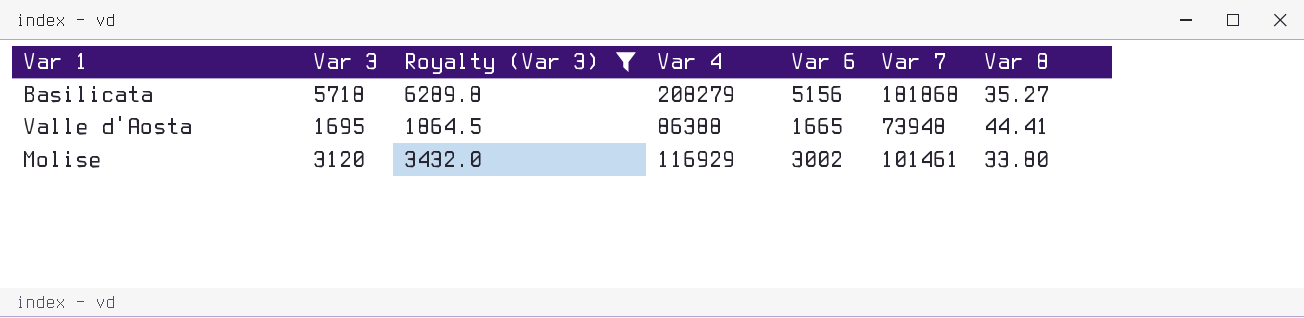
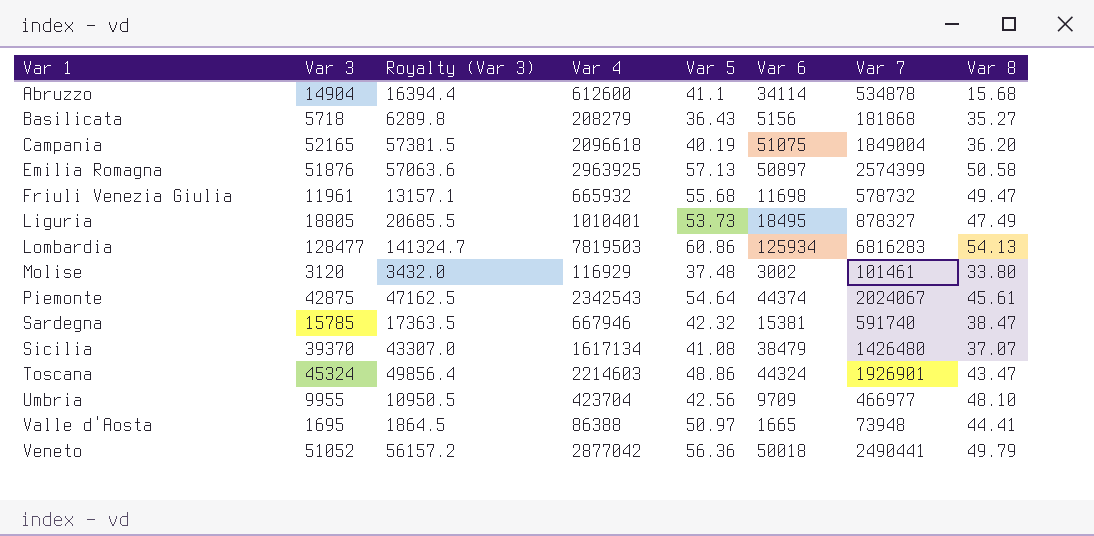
filter: Royalty (Var 3) <= 6289.8 -> none
row order: none -> Var 1 ascending
column Var 5 | formula: none -> [Var 4] / [Var 3]

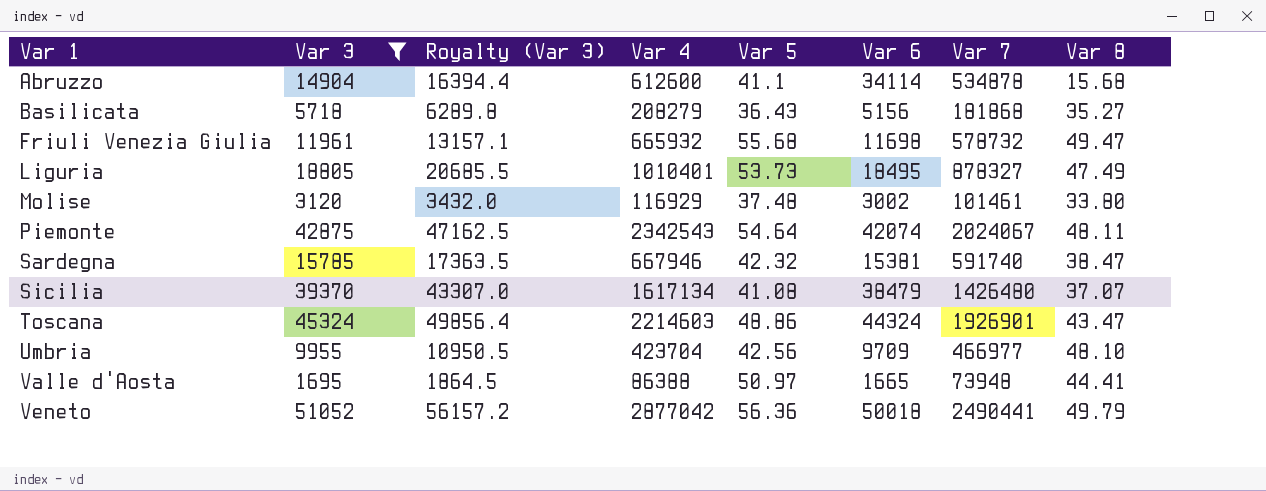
filter: none -> Var 3 <= 51052
Piemonte | Var 6: 44374 -> 42074
Piemonte | Var 8: 45.61 -> 48.11

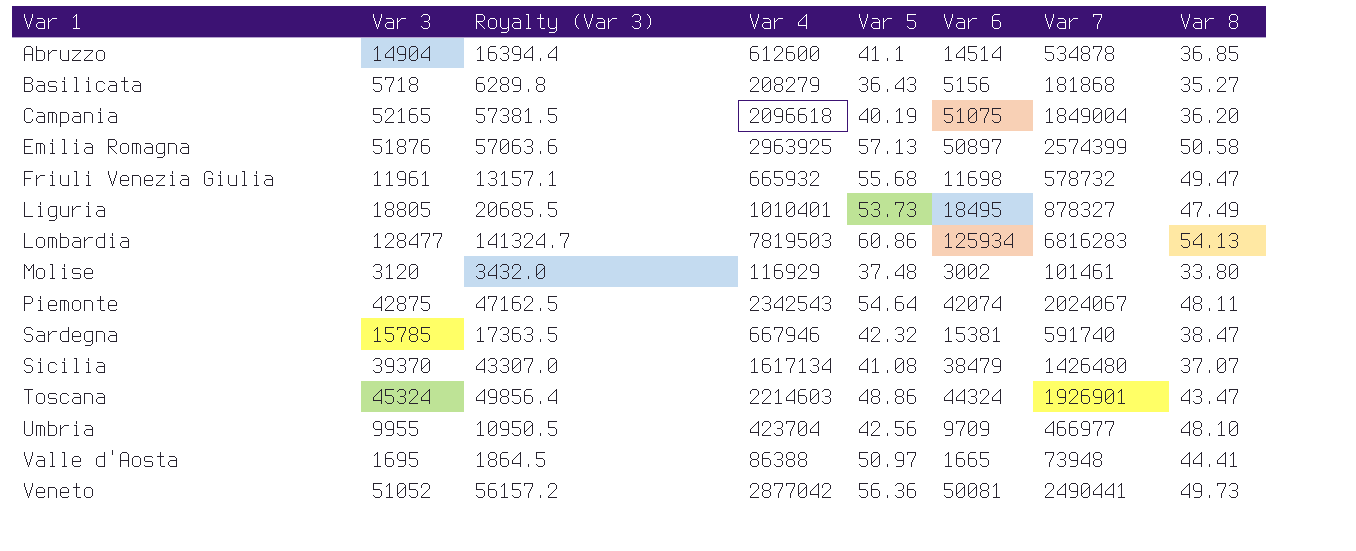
filter: Var 3 <= 51052 -> none
Abruzzo | Var 6: 34114 -> 14514
Abruzzo | Var 8: 15.68 -> 36.85
Veneto | Var 6: 50018 -> 50081
Veneto | Var 8: 49.79 -> 49.73

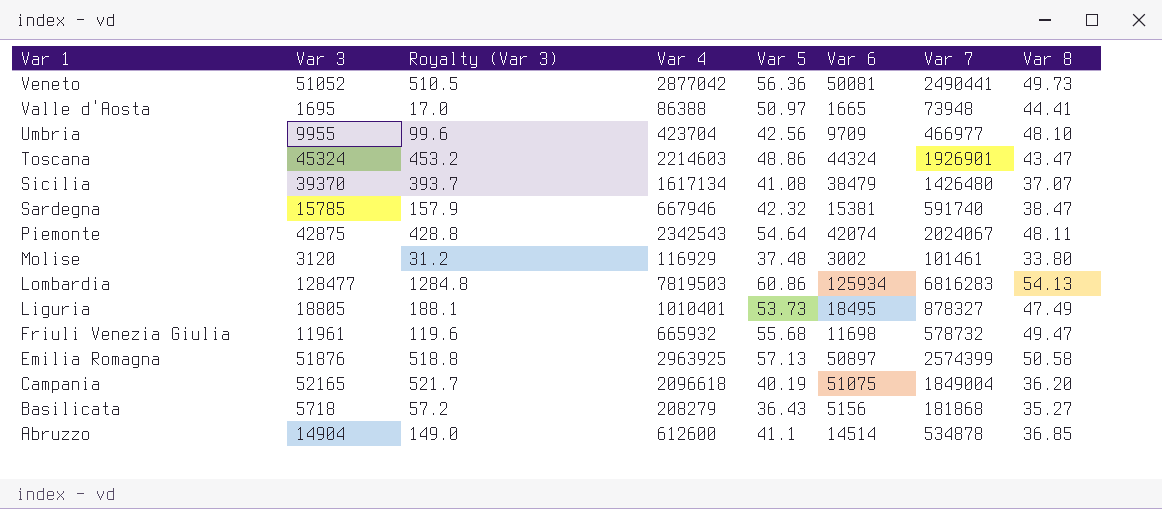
row order: Var 1 ascending -> Var 1 descending
column Royalty (Var 3) | formula: [Var 3] * 1.1 -> [Var 3] * 0.01

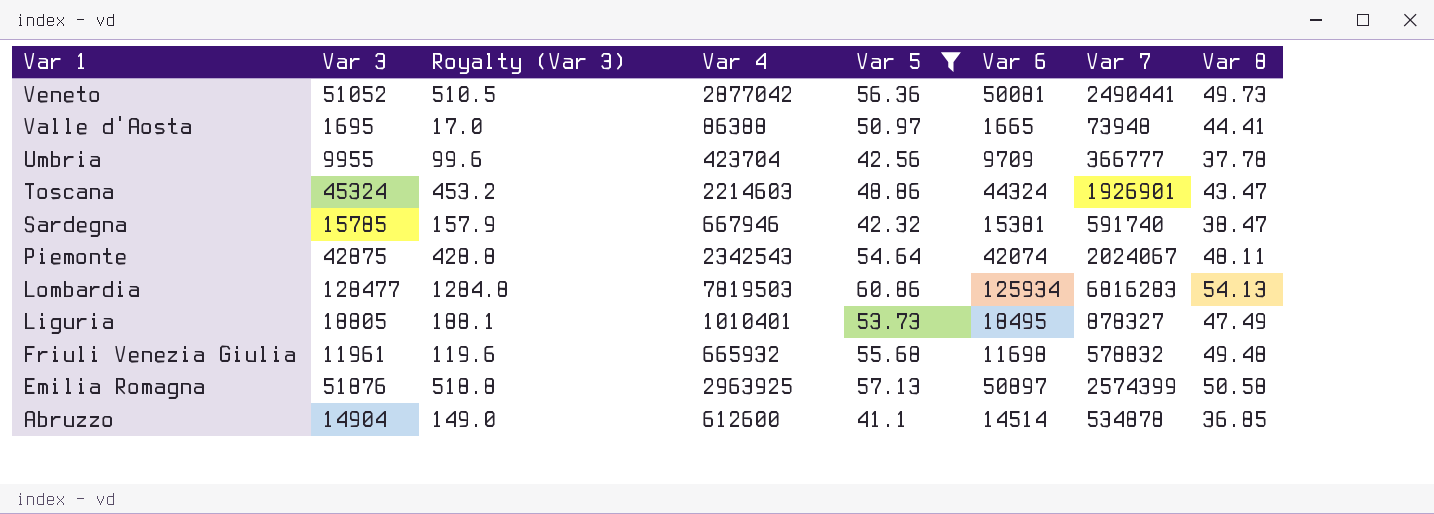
filter: none -> Var 5 >= 41.1
Umbria | Var 7: 466977 -> 366777
Umbria | Var 8: 48.10 -> 37.78
Friuli Venezia Giulia | Var 7: 578732 -> 578832
Friuli Venezia Giulia | Var 8: 49.47 -> 49.48

